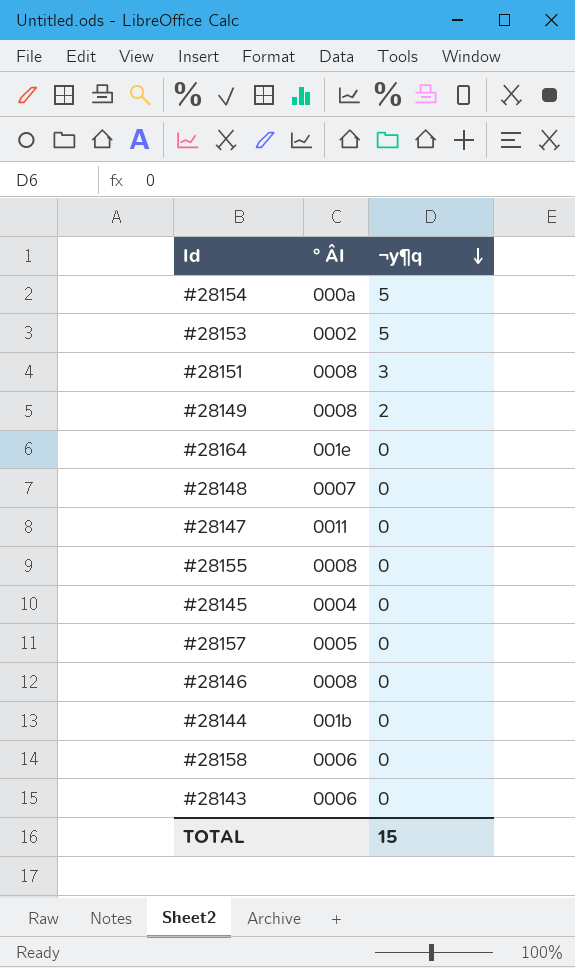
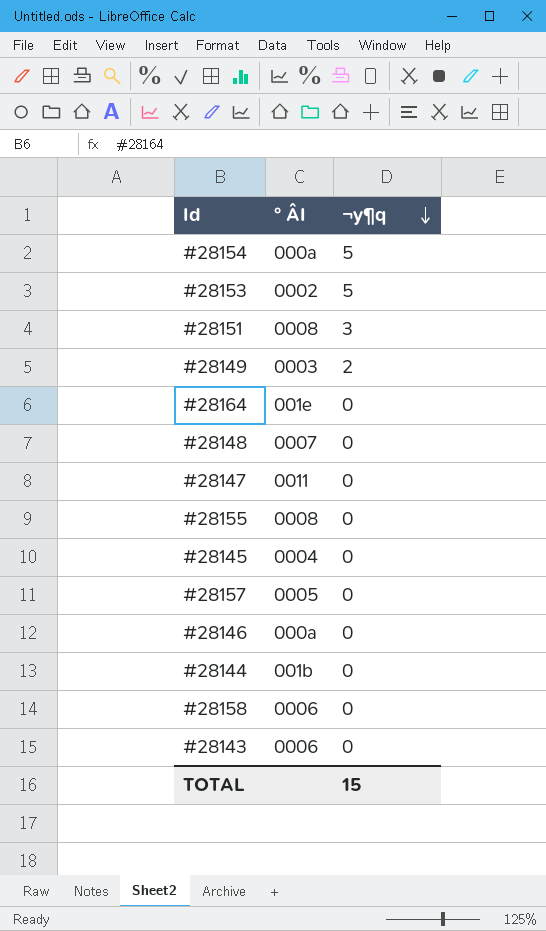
#28149 | ° ÂI: 0008 -> 0003
#28146 | ° ÂI: 0008 -> 000a

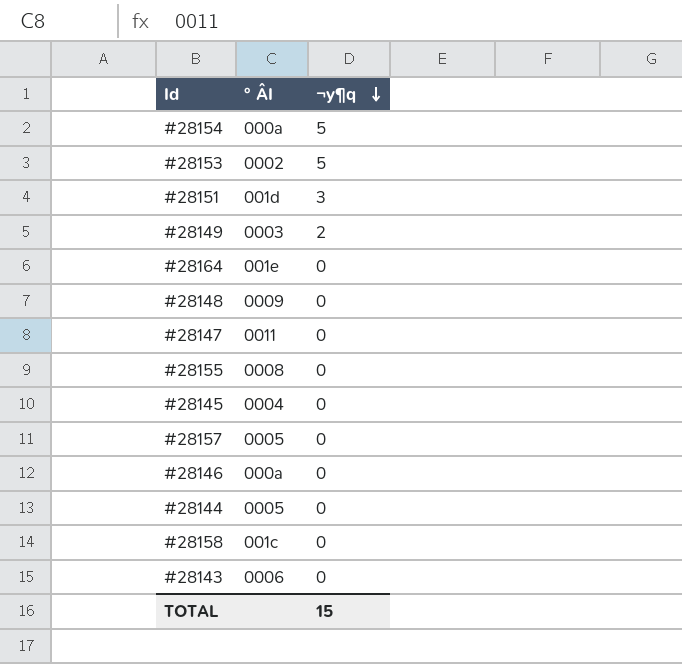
#28151 | ° ÂI: 0008 -> 001d
#28148 | ° ÂI: 0007 -> 0009
#28144 | ° ÂI: 001b -> 0005
#28158 | ° ÂI: 0006 -> 001c

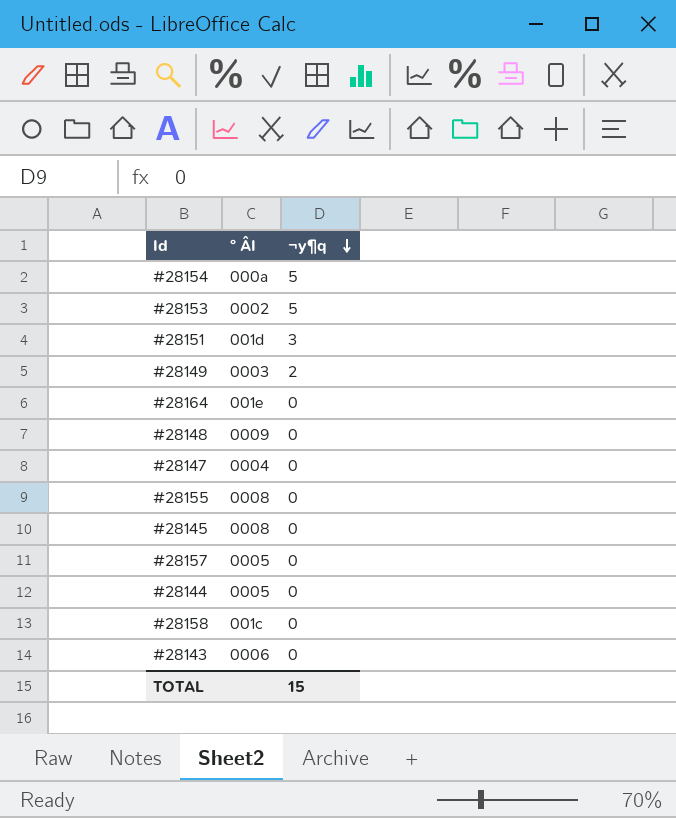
row #28146: 000a | 0 -> none
#28147 | ° ÂI: 0011 -> 0004
#28145 | ° ÂI: 0004 -> 0008

